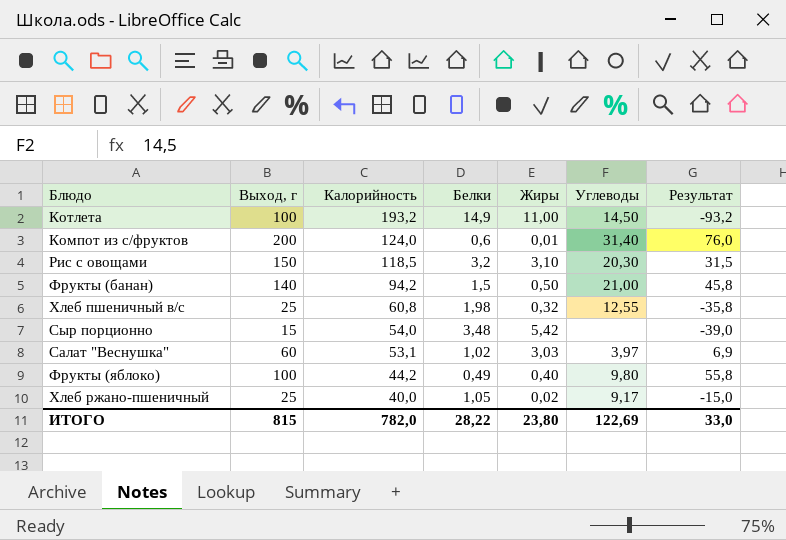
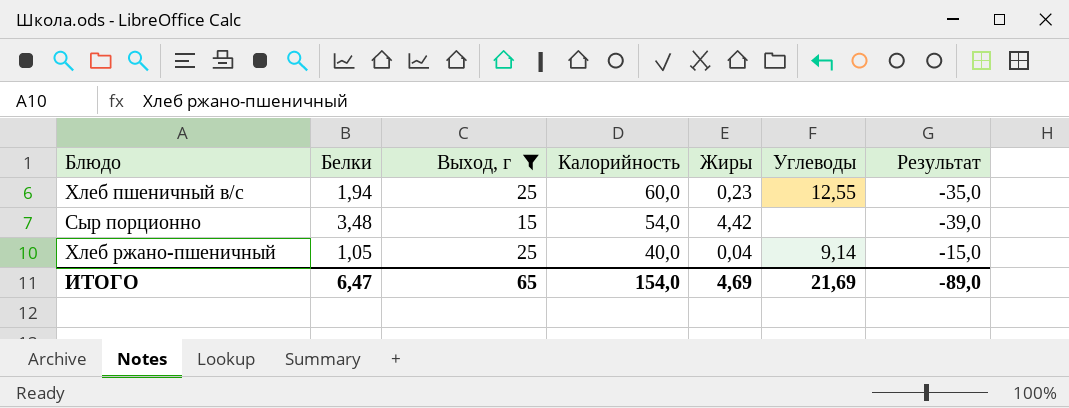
filter: none -> Выход, г <= 25
column Белки | position: 4 -> 2
Хлеб пшеничный в/с | Белки: 1,98 -> 1,94
Хлеб пшеничный в/с | Калорийность: 60,8 -> 60,0
Хлеб пшеничный в/с | Жиры: 0,32 -> 0,23
Хлеб пшеничный в/с | Результат: -35,8 -> -35,0
Сыр порционно | Жиры: 5,42 -> 4,42
Хлеб ржано-пшеничный | Жиры: 0,02 -> 0,04
Хлеб ржано-пшеничный | Углеводы: 9,17 -> 9,14
ИТОГО | Белки: 28,22 -> 6,47
ИТОГО | Выход, г: 815 -> 65
ИТОГО | Калорийность: 782,0 -> 154,0
ИТОГО | Жиры: 23,80 -> 4,69
ИТОГО | Углеводы: 122,69 -> 21,69
ИТОГО | Результат: 33,0 -> -89,0

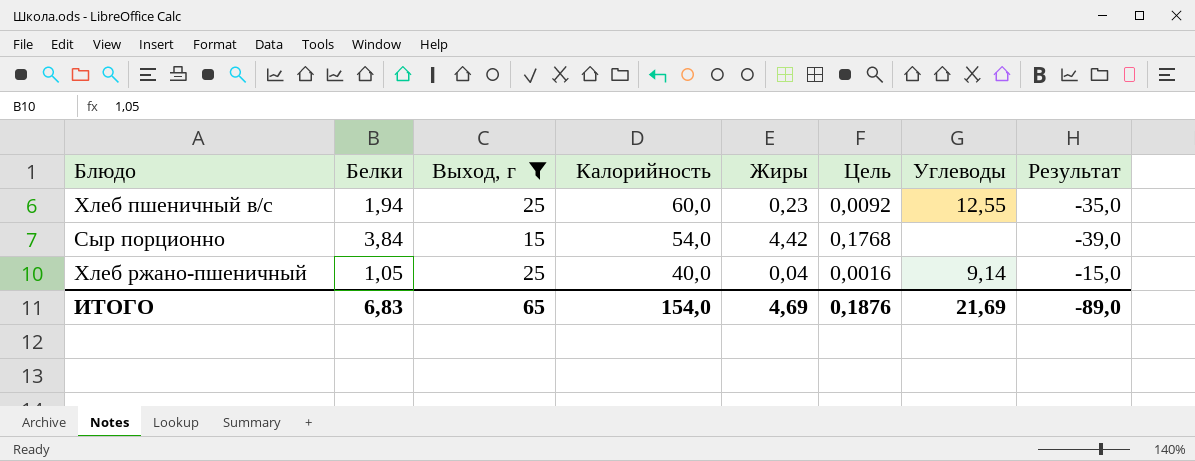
column Цель | formula: none -> [Жиры] * 0,04
Сыр порционно | Белки: 3,48 -> 3,84
ИТОГО | Белки: 6,47 -> 6,83

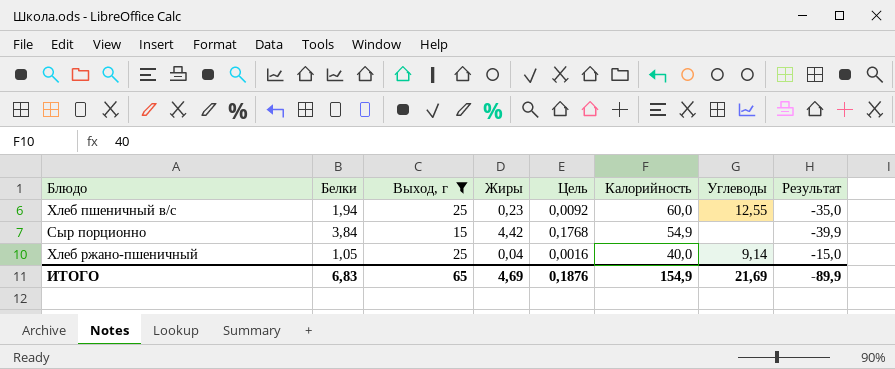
column Калорийность | position: 4 -> 6
Сыр порционно | Калорийность: 54,0 -> 54,9
Сыр порционно | Результат: -39,0 -> -39,9
ИТОГО | Калорийность: 154,0 -> 154,9
ИТОГО | Результат: -89,0 -> -89,9

